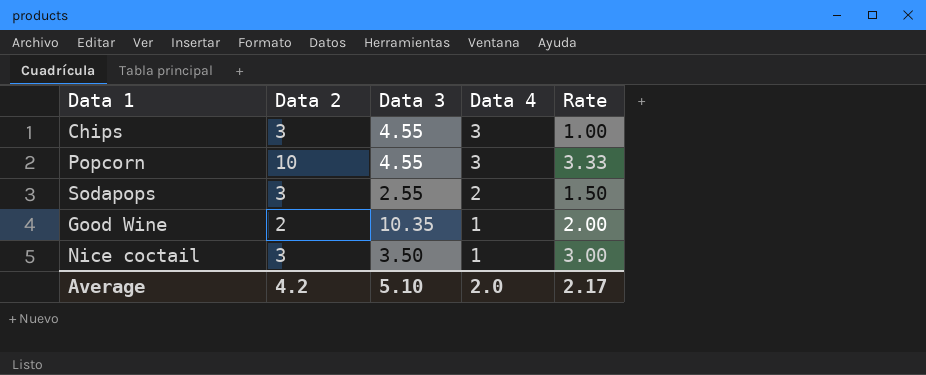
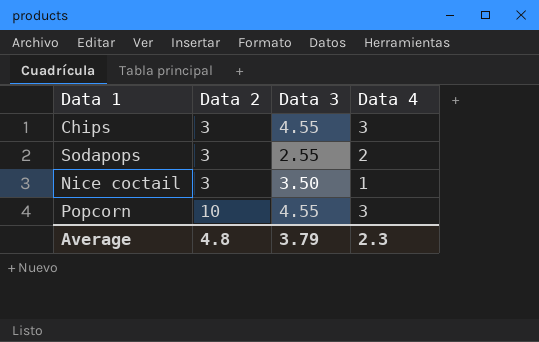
row order: Data 4 descending -> Data 2 ascending
column Rate | formula: [Data 2] / [Data 4] -> none
row Good Wine: 2 | 10.35 | 1 | 2.00 -> none
Average | Data 2: 4.2 -> 4.8
Average | Data 3: 5.10 -> 3.79
Average | Data 4: 2.0 -> 2.3

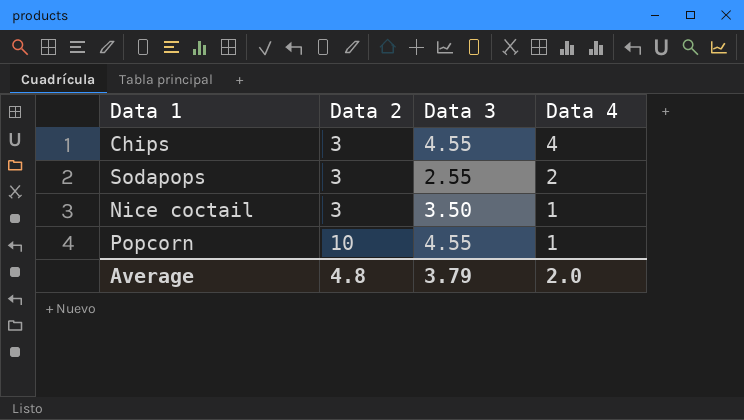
Chips | Data 4: 3 -> 4
Popcorn | Data 4: 3 -> 1
Average | Data 4: 2.3 -> 2.0

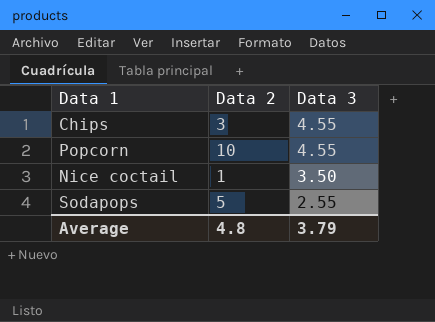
row order: Data 2 ascending -> Data 3 descending
column Data 4 | position: 4 -> none
Nice coctail | Data 2: 3 -> 1
Sodapops | Data 2: 3 -> 5

